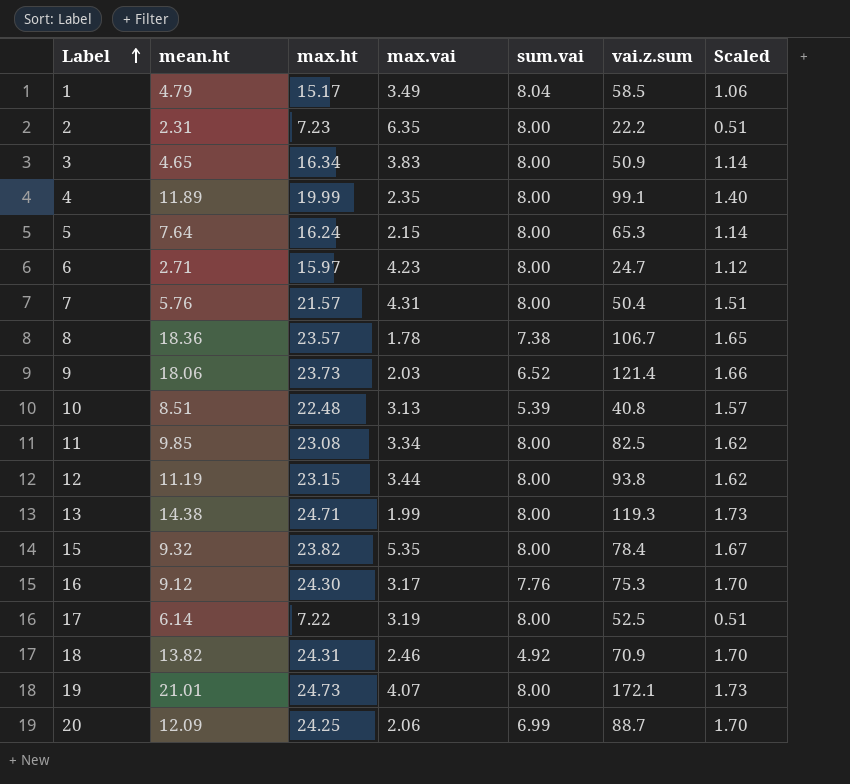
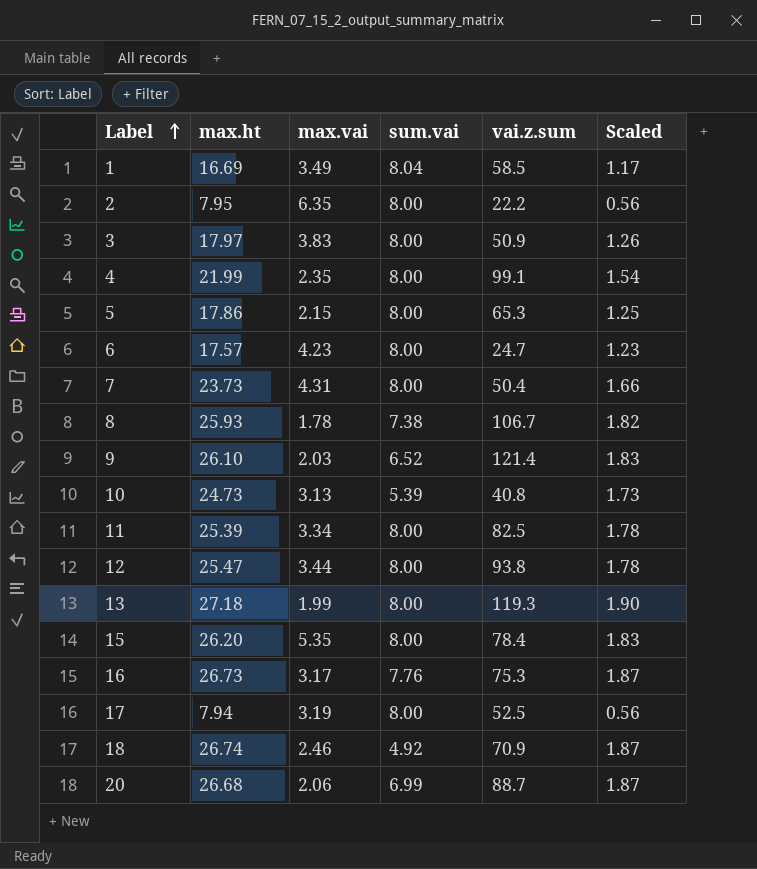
column mean.ht | position: 2 -> none
row 19: 21.01 | 24.73 | 4.07 | 8.00 | 172.1 | 1.73 -> none
1 | max.ht: 15.17 -> 16.69
1 | Scaled: 1.06 -> 1.17
2 | max.ht: 7.23 -> 7.95
2 | Scaled: 0.51 -> 0.56
3 | max.ht: 16.34 -> 17.97
3 | Scaled: 1.14 -> 1.26
4 | max.ht: 19.99 -> 21.99
4 | Scaled: 1.40 -> 1.54
5 | max.ht: 16.24 -> 17.86
5 | Scaled: 1.14 -> 1.25
6 | max.ht: 15.97 -> 17.57
6 | Scaled: 1.12 -> 1.23
7 | max.ht: 21.57 -> 23.73
7 | Scaled: 1.51 -> 1.66
8 | max.ht: 23.57 -> 25.93
8 | Scaled: 1.65 -> 1.82
9 | max.ht: 23.73 -> 26.10
9 | Scaled: 1.66 -> 1.83
10 | max.ht: 22.48 -> 24.73
10 | Scaled: 1.57 -> 1.73
11 | max.ht: 23.08 -> 25.39
11 | Scaled: 1.62 -> 1.78
12 | max.ht: 23.15 -> 25.47
12 | Scaled: 1.62 -> 1.78
13 | max.ht: 24.71 -> 27.18
13 | Scaled: 1.73 -> 1.90
15 | max.ht: 23.82 -> 26.20
15 | Scaled: 1.67 -> 1.83
16 | max.ht: 24.30 -> 26.73
16 | Scaled: 1.70 -> 1.87
17 | max.ht: 7.22 -> 7.94
17 | Scaled: 0.51 -> 0.56
18 | max.ht: 24.31 -> 26.74
18 | Scaled: 1.70 -> 1.87
20 | max.ht: 24.25 -> 26.68
20 | Scaled: 1.70 -> 1.87

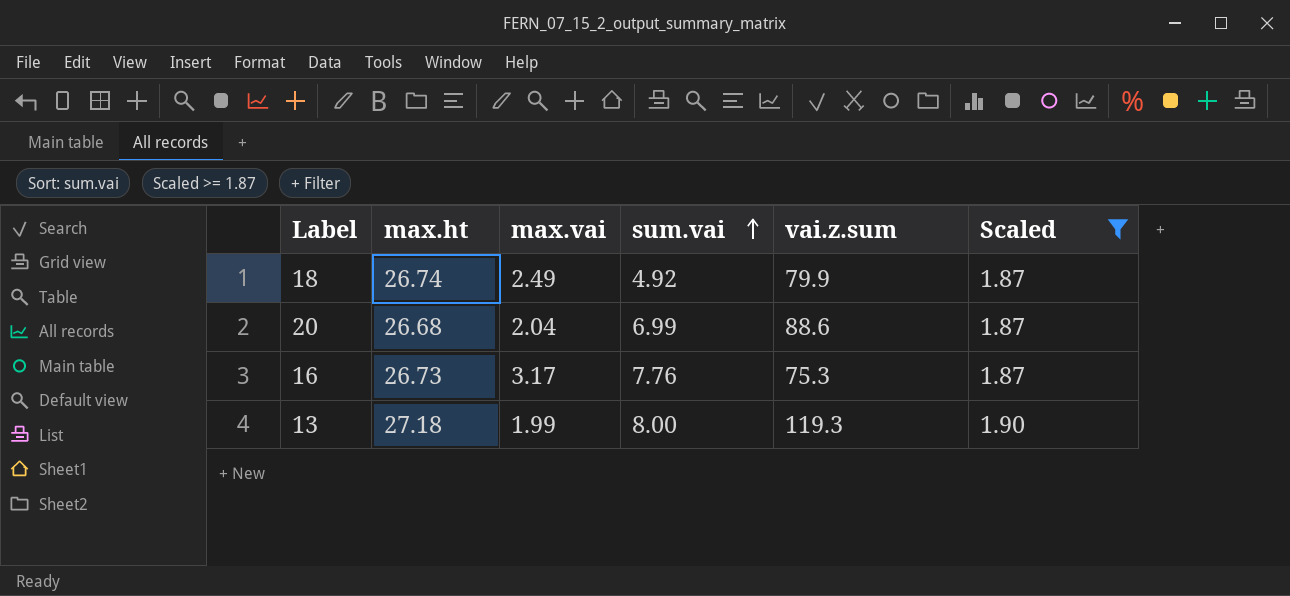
filter: none -> Scaled >= 1.87
row order: Label ascending -> sum.vai ascending
18 | max.vai: 2.46 -> 2.49
18 | vai.z.sum: 70.9 -> 79.9
20 | max.vai: 2.06 -> 2.04
20 | vai.z.sum: 88.7 -> 88.6

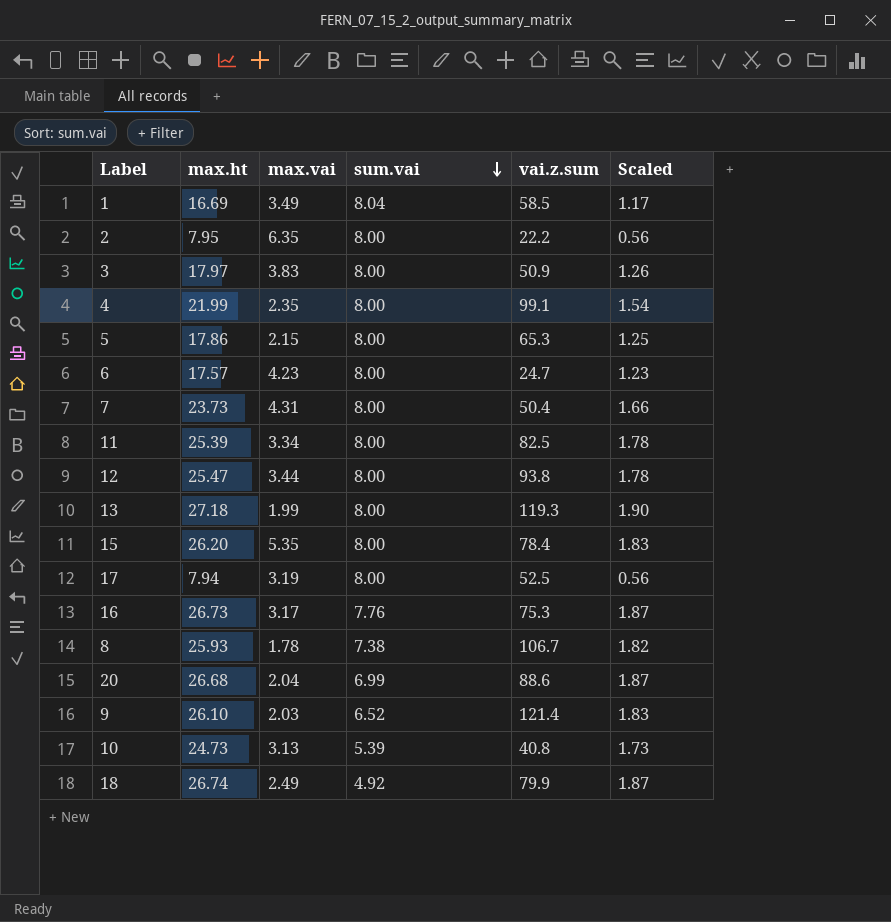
filter: Scaled >= 1.87 -> none
row order: sum.vai ascending -> sum.vai descending

